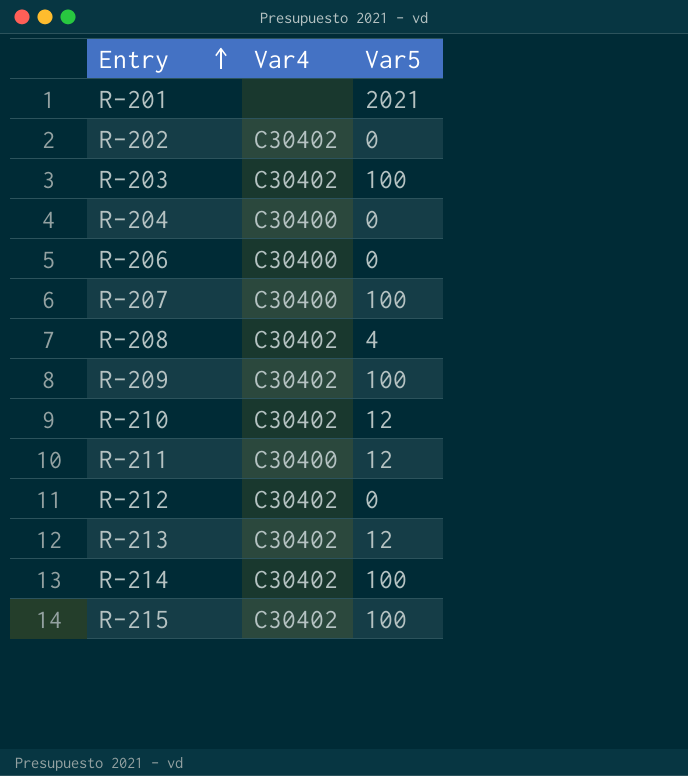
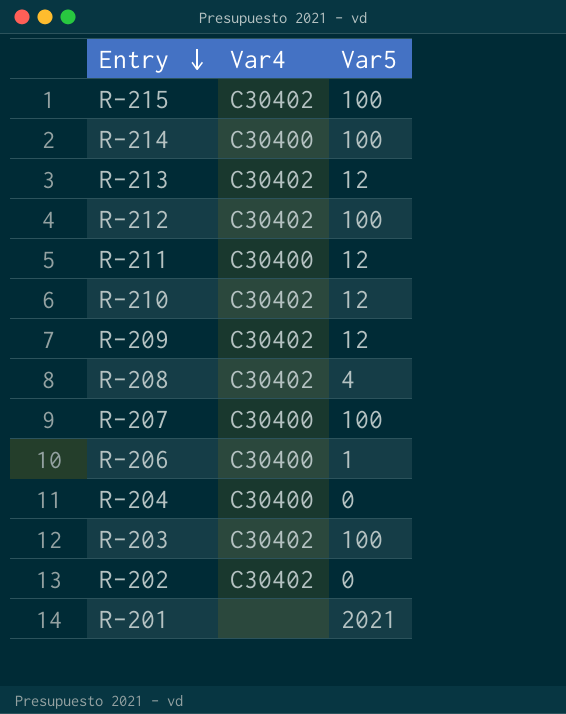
row order: Entry ascending -> Entry descending
R-214 | Var4: C30402 -> C30400
R-212 | Var5: 0 -> 100
R-209 | Var5: 100 -> 12
R-206 | Var5: 0 -> 1

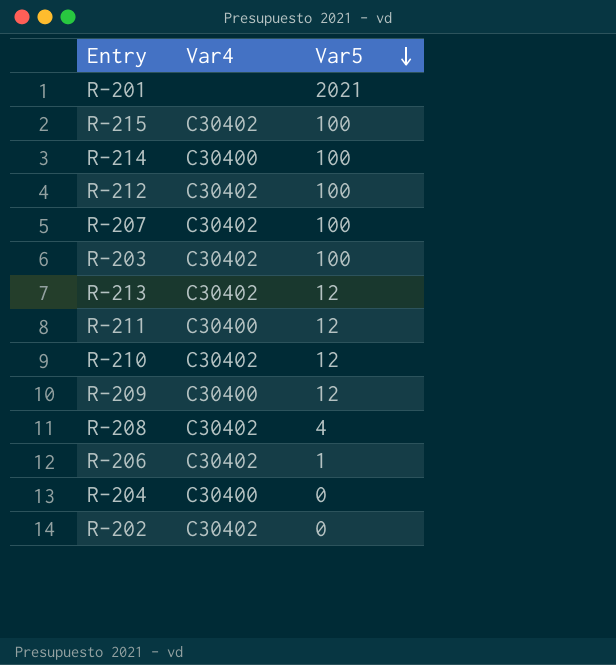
row order: Entry descending -> Var5 descending
R-207 | Var4: C30400 -> C30402
R-209 | Var4: C30402 -> C30400
R-206 | Var4: C30400 -> C30402

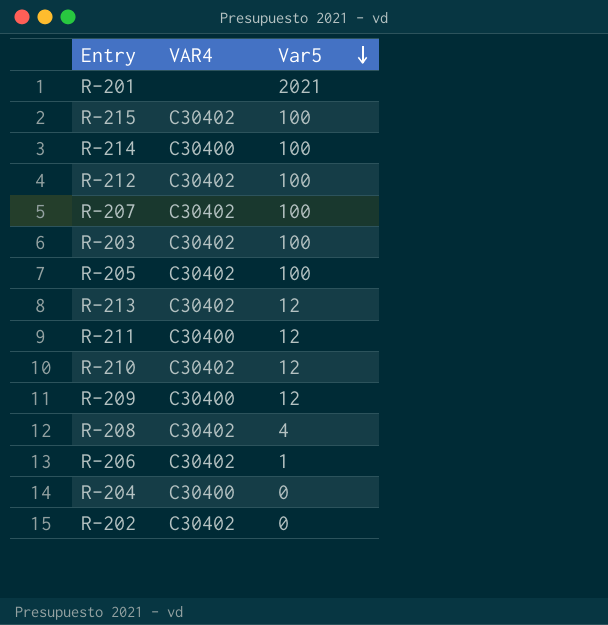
column name: Var4 -> VAR4
row R-205: none -> C30402 | 100

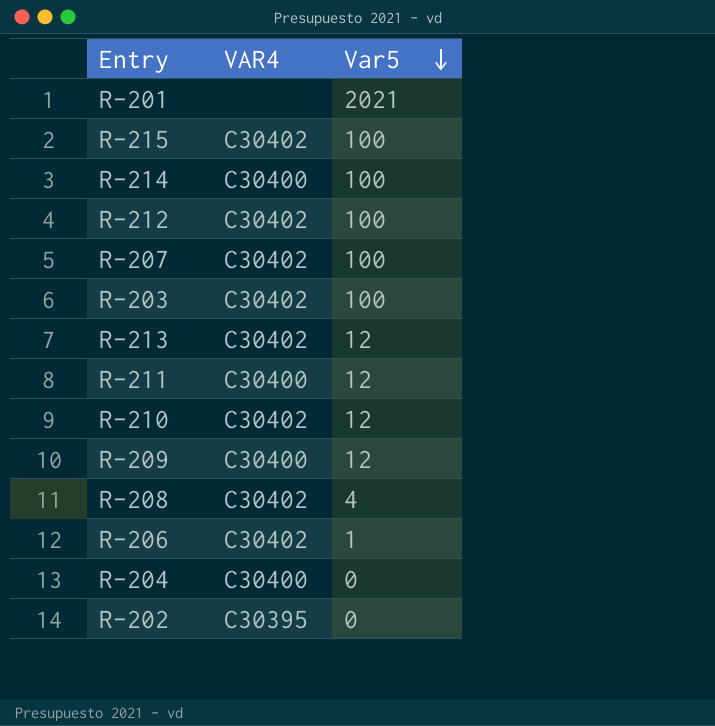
row R-205: C30402 | 100 -> none
R-202 | VAR4: C30402 -> C30395

